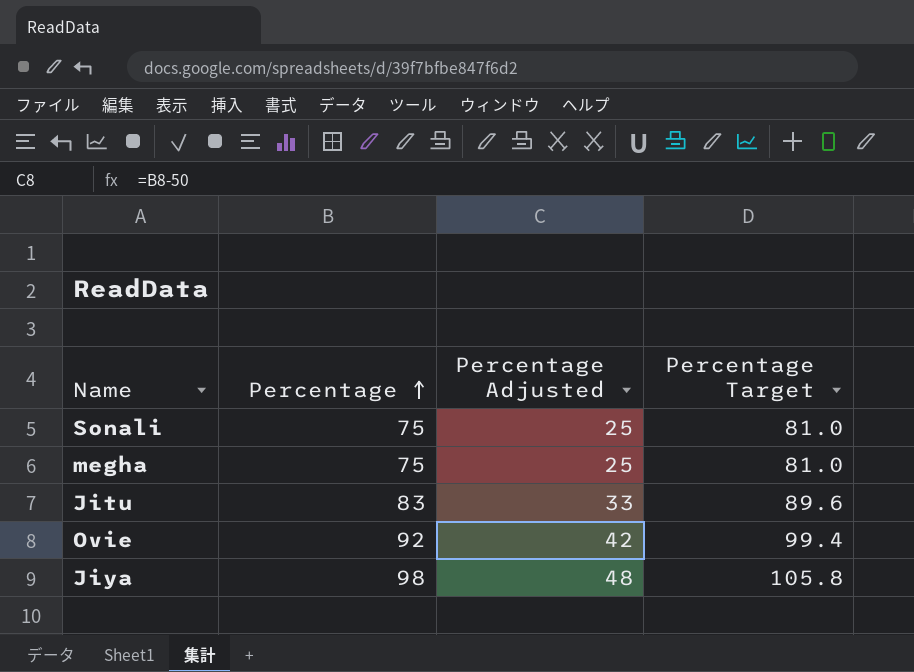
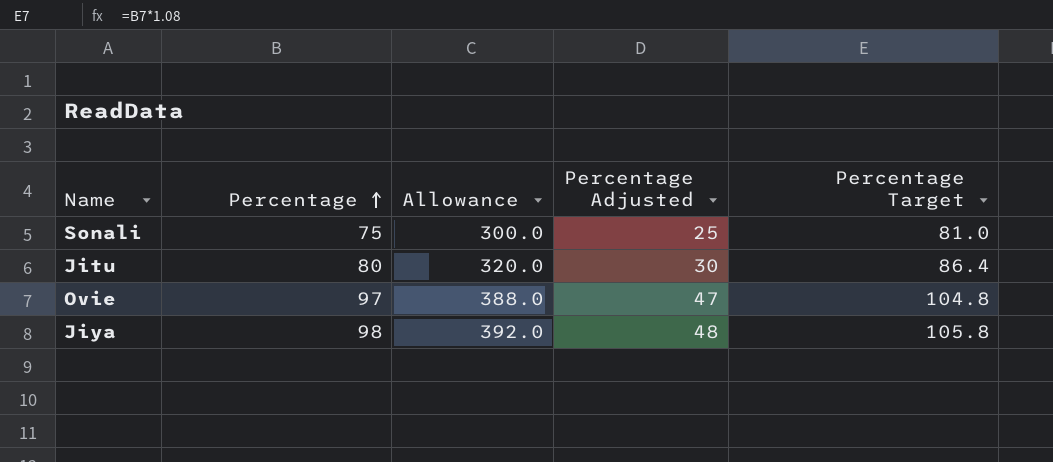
column Allowance | formula: none -> [Percentage] * 4
row megha: 75 | 25 | 81.0 -> none
Jitu | Percentage: 83 -> 80
Jitu | Percentage Adjusted: 33 -> 30
Jitu | Percentage Target: 89.6 -> 86.4
Ovie | Percentage: 92 -> 97
Ovie | Percentage Adjusted: 42 -> 47
Ovie | Percentage Target: 99.4 -> 104.8

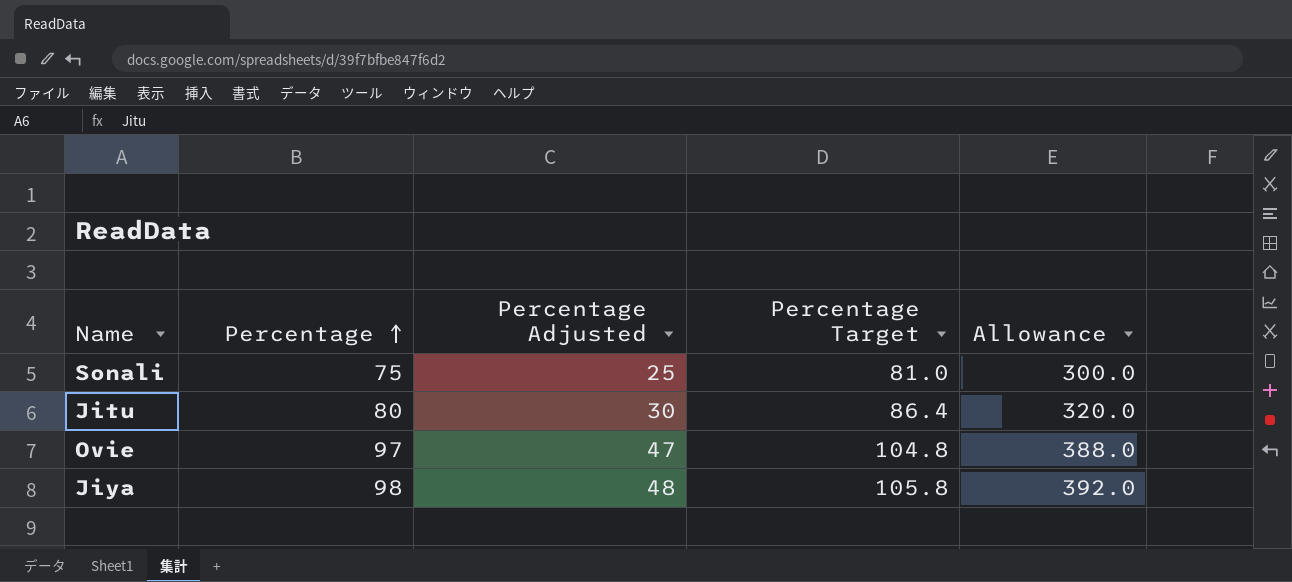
column Allowance | position: 3 -> 5

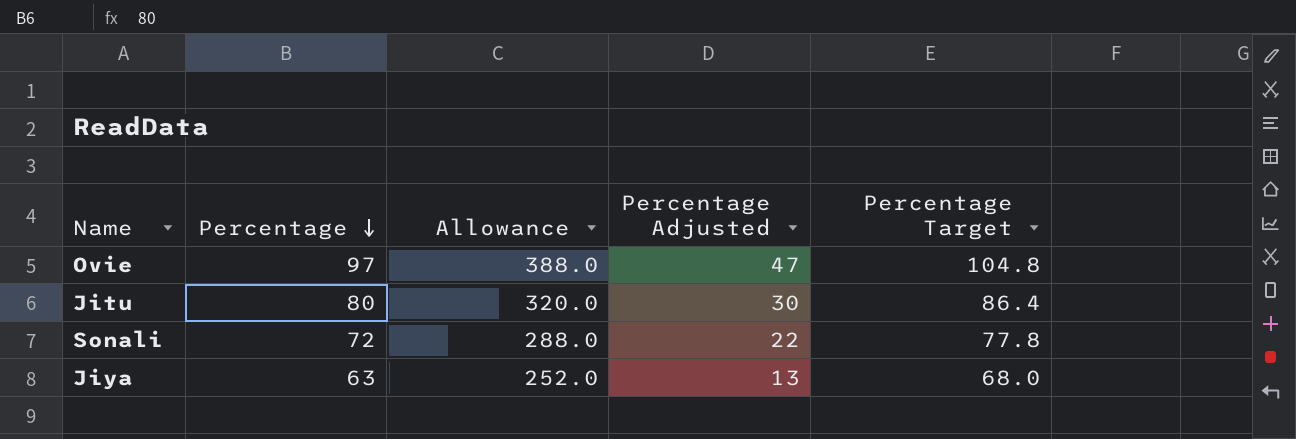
row order: Percentage ascending -> Percentage descending
column Allowance | position: 5 -> 3
Sonali | Percentage: 75 -> 72
Sonali | Allowance: 300.0 -> 288.0
Sonali | Percentage Adjusted: 25 -> 22
Sonali | Percentage Target: 81.0 -> 77.8
Jiya | Percentage: 98 -> 63
Jiya | Allowance: 392.0 -> 252.0
Jiya | Percentage Adjusted: 48 -> 13
Jiya | Percentage Target: 105.8 -> 68.0

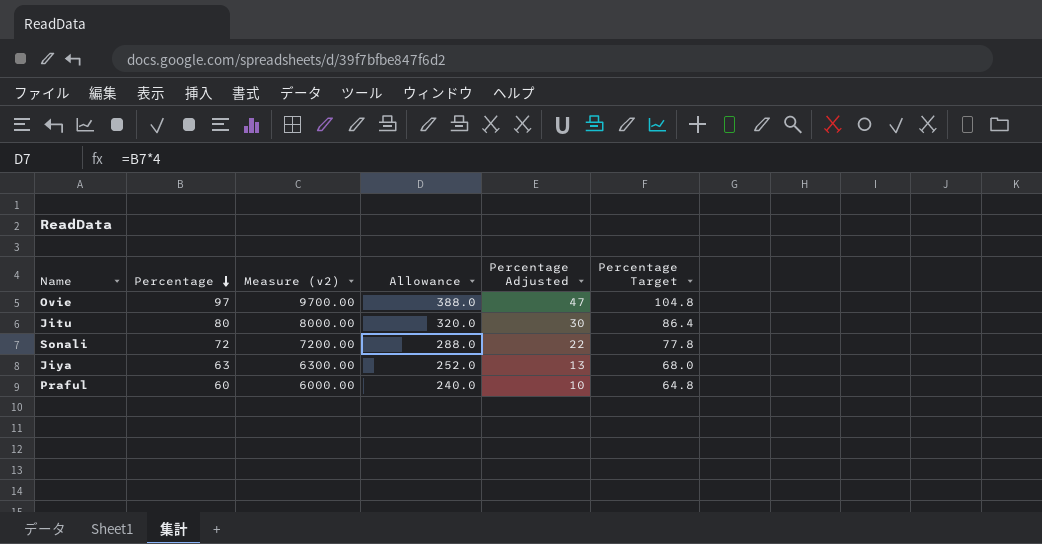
column Measure (v2) | formula: none -> [Percentage] * 100
row Praful: none -> 60 | 6000.00 | 240.0 | 10 | 64.8

